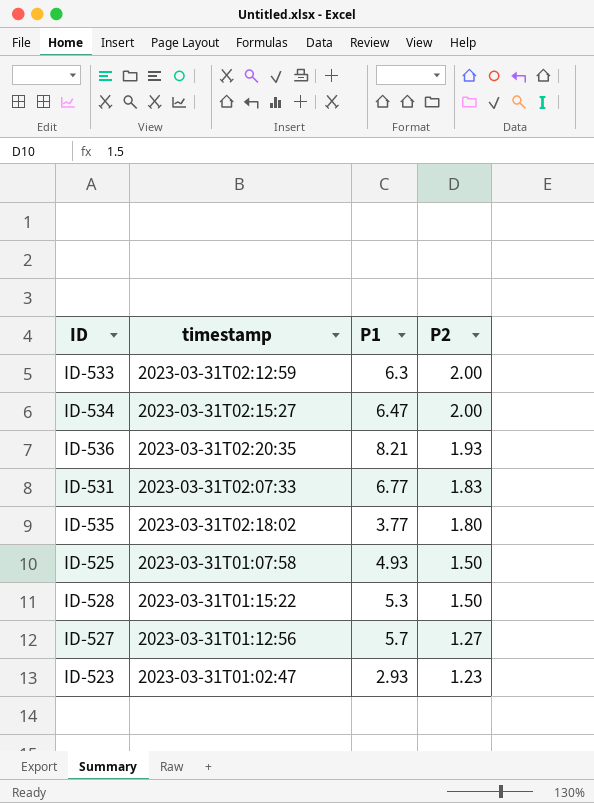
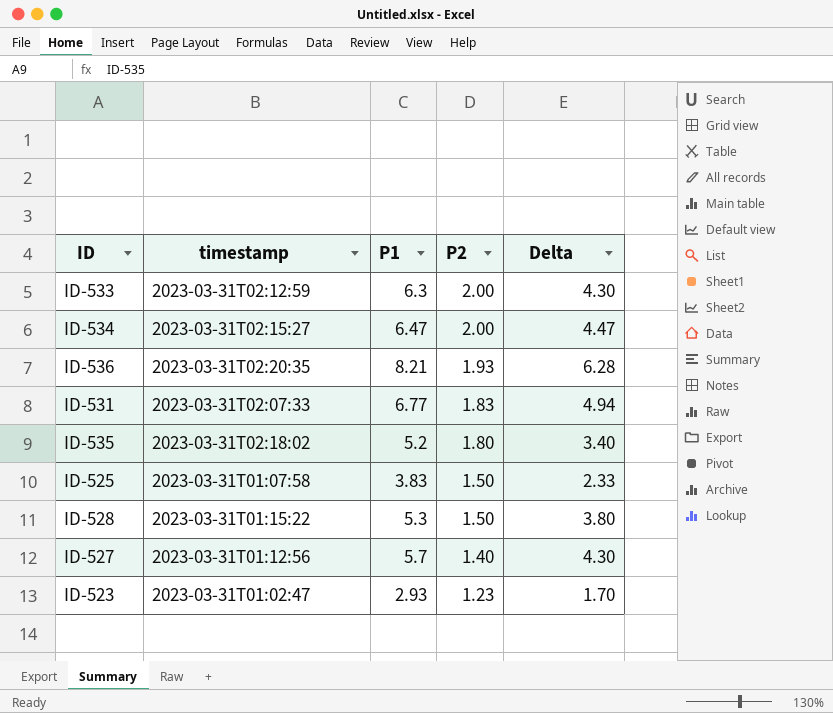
column Delta | formula: none -> [P1] - [P2]
ID-535 | P1: 3.77 -> 5.2
ID-525 | P1: 4.93 -> 3.83
ID-527 | P2: 1.27 -> 1.40

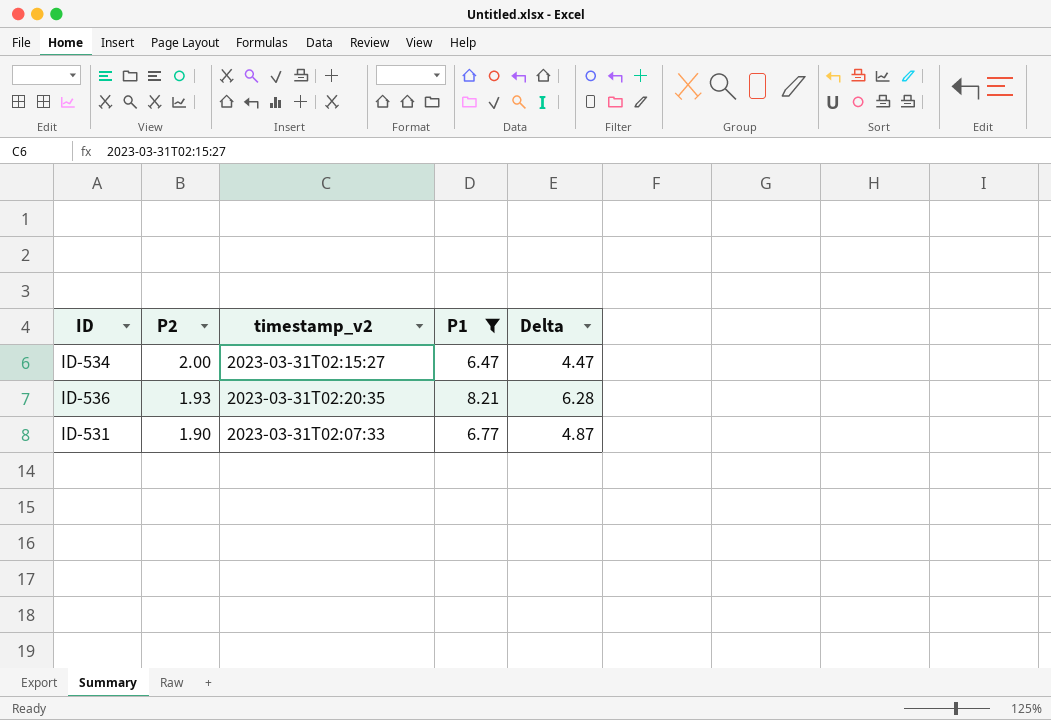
filter: none -> P1 >= 6.47
column P2 | position: 4 -> 2
column name: timestamp -> timestamp_v2
ID-531 | P2: 1.83 -> 1.90
ID-531 | Delta: 4.94 -> 4.87

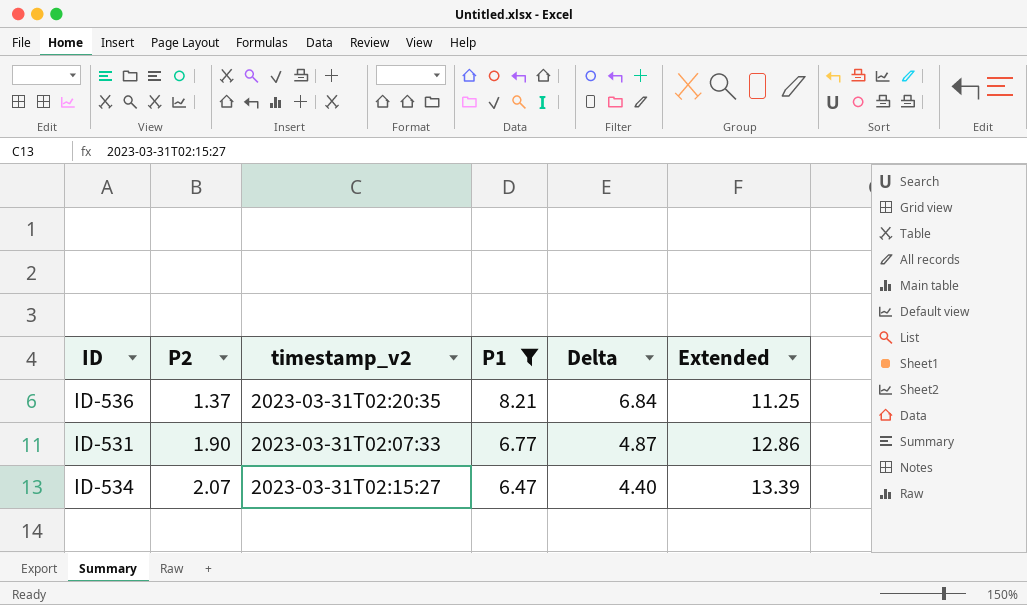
row order: P2 descending -> P2 ascending
column Extended | formula: none -> [P2] * [P1]
ID-536 | P2: 1.93 -> 1.37
ID-536 | Delta: 6.28 -> 6.84
ID-534 | P2: 2.00 -> 2.07
ID-534 | Delta: 4.47 -> 4.40

